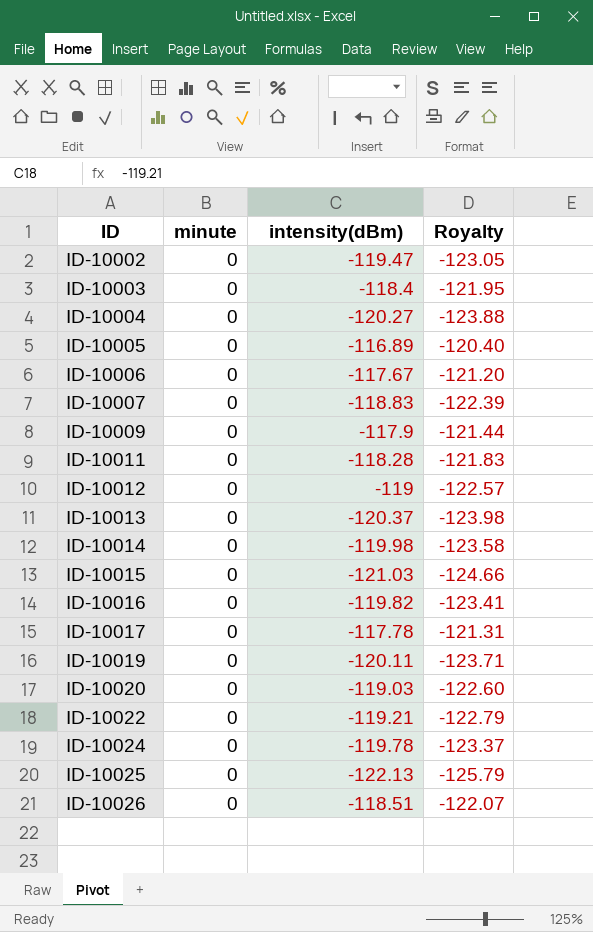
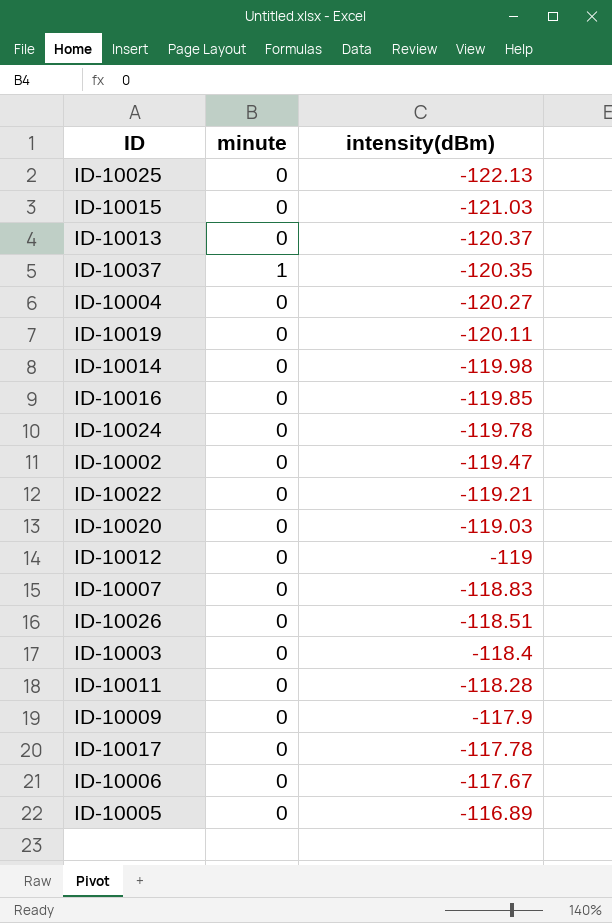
row order: ID ascending -> intensity(dBm) ascending
column Royalty | formula: [intensity(dBm)] * 1.03 -> none
row ID-10037: none -> 1 | -120.35
ID-10016 | intensity(dBm): -119.82 -> -119.85

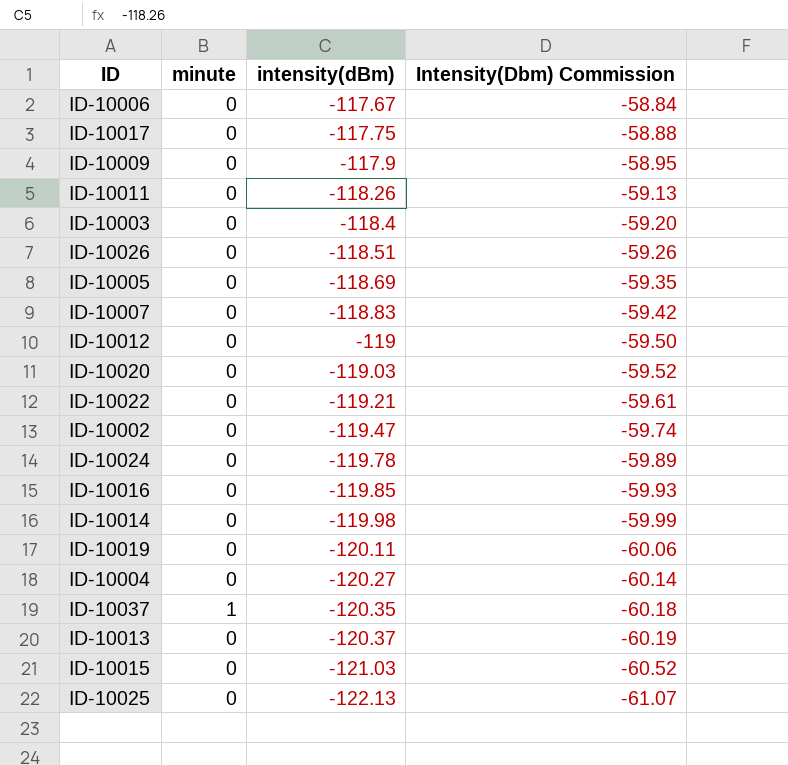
row order: intensity(dBm) ascending -> intensity(dBm) descending
column Intensity(Dbm) Commission | formula: none -> [intensity(dBm)] * 0.5
ID-10017 | intensity(dBm): -117.78 -> -117.75
ID-10011 | intensity(dBm): -118.28 -> -118.26
ID-10005 | intensity(dBm): -116.89 -> -118.69

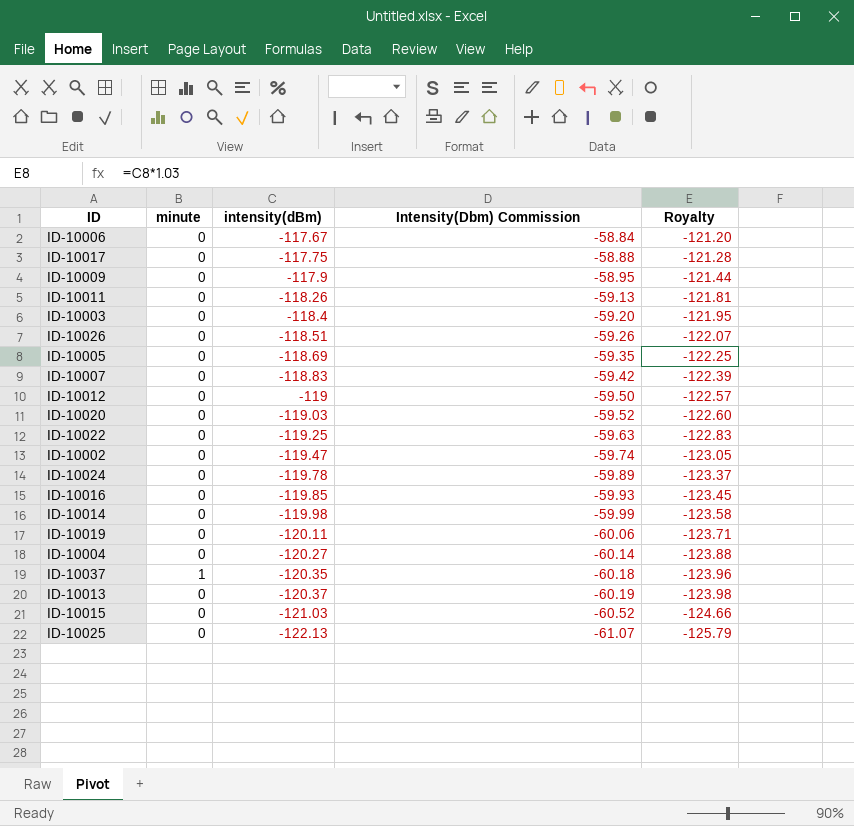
column Royalty | formula: none -> [intensity(dBm)] * 1.03
ID-10022 | intensity(dBm): -119.21 -> -119.25
ID-10022 | Intensity(Dbm) Commission: -59.61 -> -59.63

